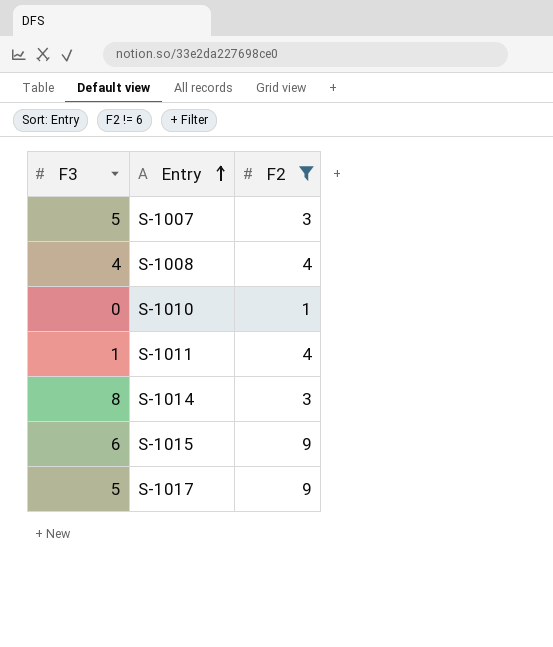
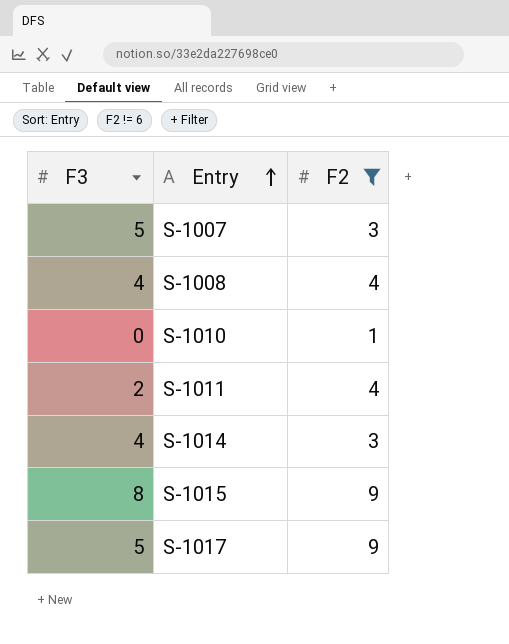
S-1011 | F3: 1 -> 2
S-1014 | F3: 8 -> 4
S-1015 | F3: 6 -> 8

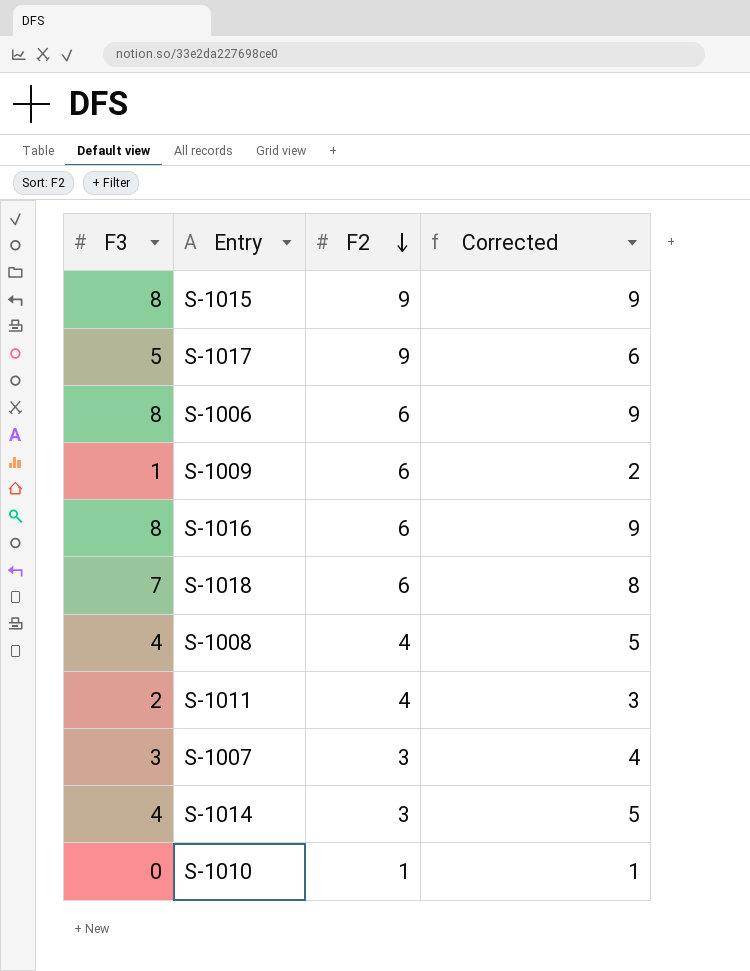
filter: F2 != 6 -> none
row order: Entry ascending -> F2 descending
column Corrected | formula: none -> [F3] + 1
S-1007 | F3: 5 -> 3

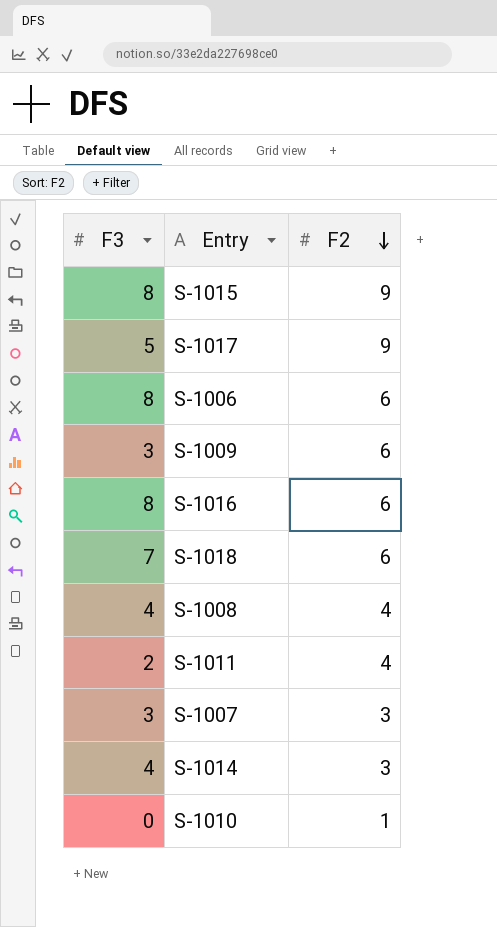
column Corrected | formula: [F3] + 1 -> none
S-1009 | F3: 1 -> 3

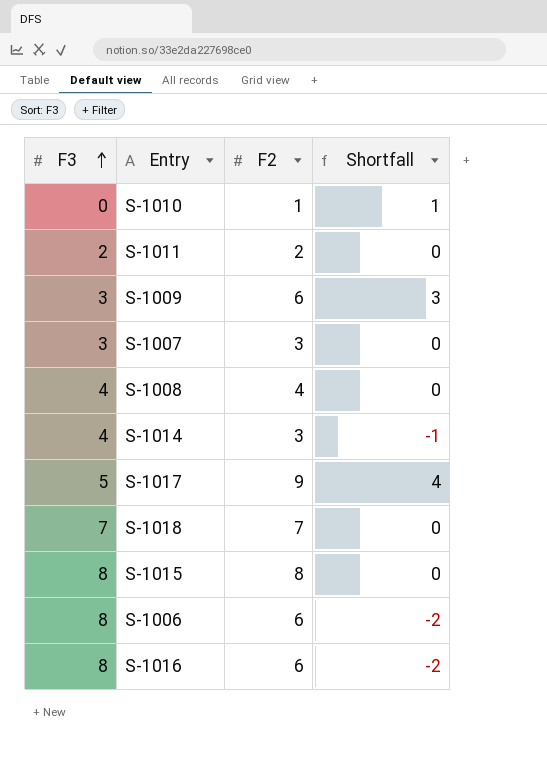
row order: F2 descending -> F3 ascending
column Shortfall | formula: none -> [F2] - [F3]
S-1011 | F2: 4 -> 2
S-1018 | F2: 6 -> 7
S-1015 | F2: 9 -> 8

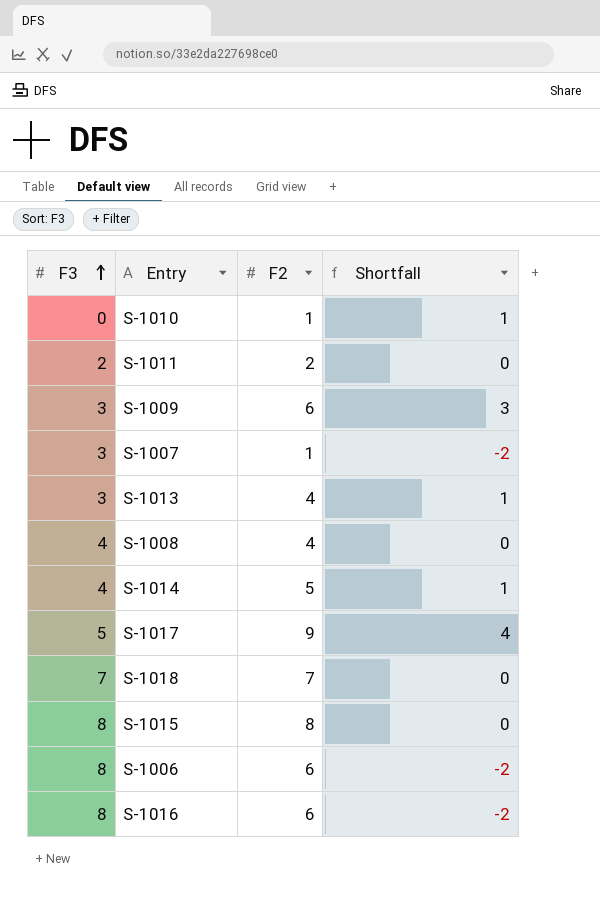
S-1007 | F2: 3 -> 1
S-1007 | Shortfall: 0 -> -2
row S-1013: none -> 3 | 4 | 1
S-1014 | F2: 3 -> 5
S-1014 | Shortfall: -1 -> 1

